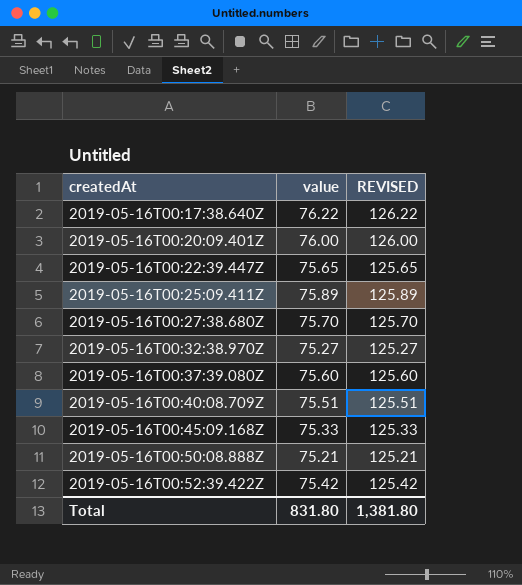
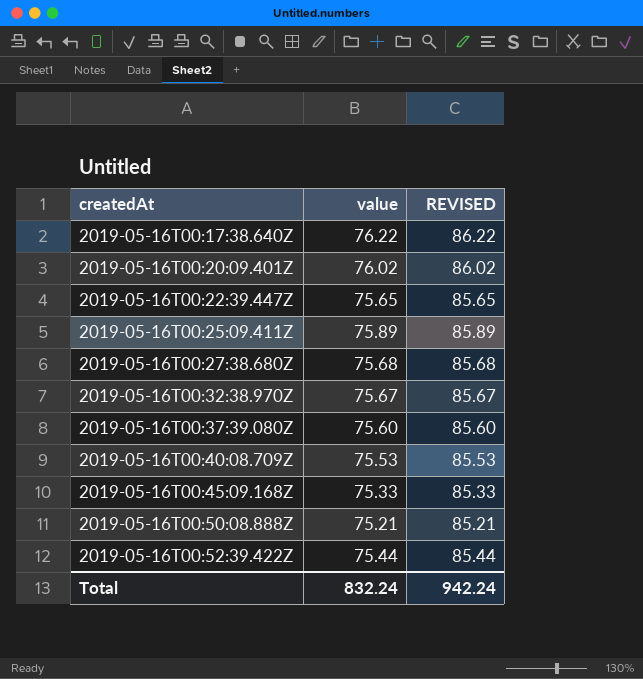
column REVISED | formula: [value] + 50 -> [value] + 10
2019-05-16T00:20:09.401Z | value: 76.00 -> 76.02
2019-05-16T00:27:38.680Z | value: 75.70 -> 75.68
2019-05-16T00:32:38.970Z | value: 75.27 -> 75.67
2019-05-16T00:40:08.709Z | value: 75.51 -> 75.53
2019-05-16T00:52:39.422Z | value: 75.42 -> 75.44
Total | value: 831.80 -> 832.24
Total | REVISED: 1,381.80 -> 942.24

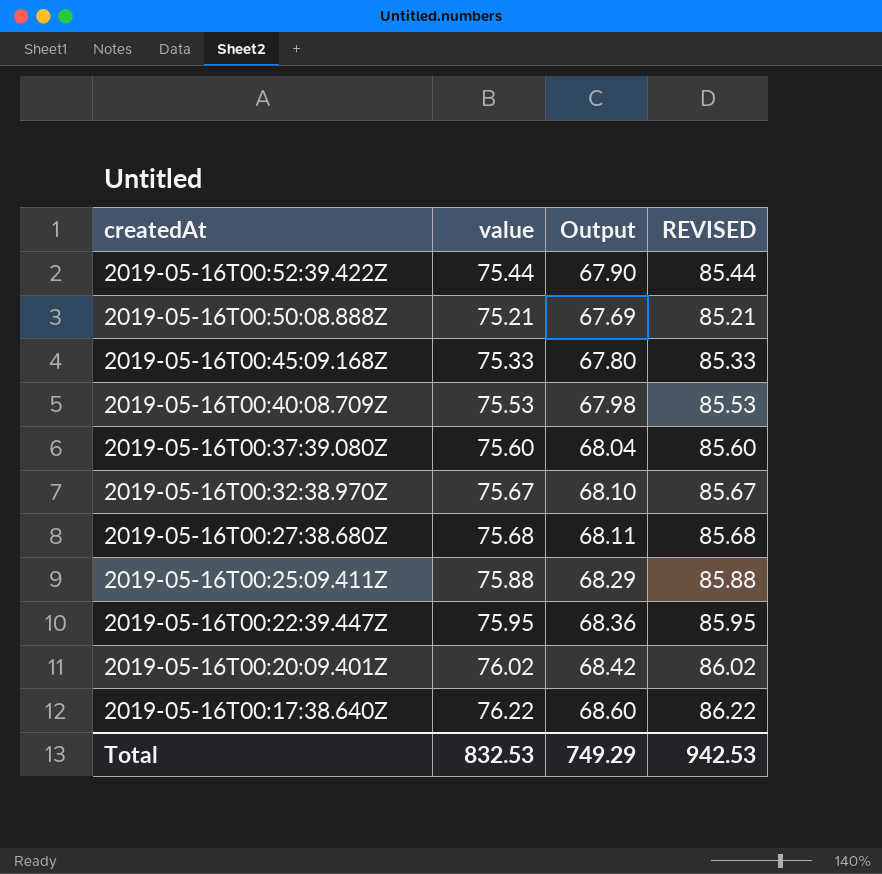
row order: createdAt ascending -> createdAt descending
column Output | formula: none -> [value] * 0.9
2019-05-16T00:25:09.411Z | value: 75.89 -> 75.88
2019-05-16T00:25:09.411Z | REVISED: 85.89 -> 85.88
2019-05-16T00:22:39.447Z | value: 75.65 -> 75.95
2019-05-16T00:22:39.447Z | REVISED: 85.65 -> 85.95
Total | value: 832.24 -> 832.53
Total | REVISED: 942.24 -> 942.53

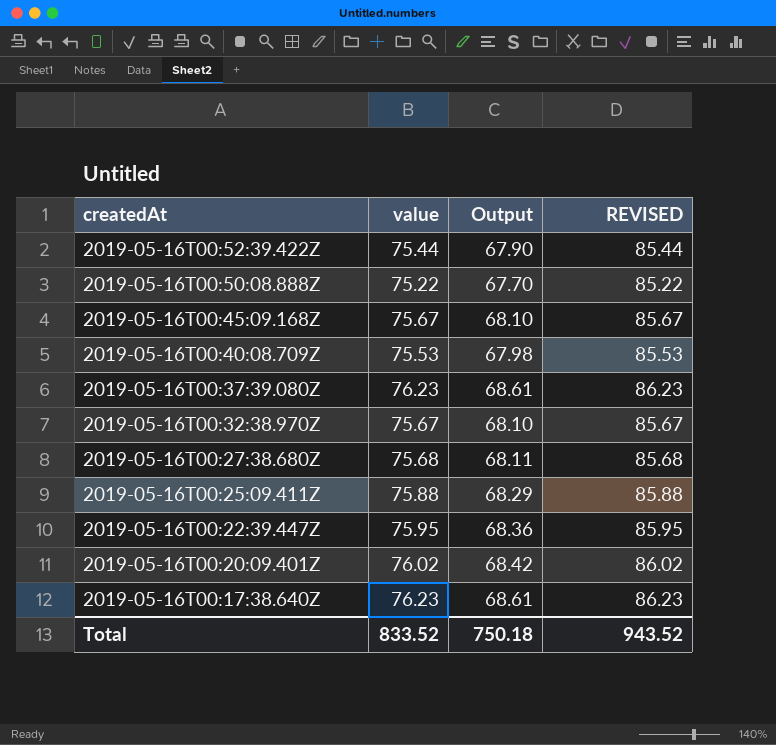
2019-05-16T00:50:08.888Z | value: 75.21 -> 75.22
2019-05-16T00:50:08.888Z | Output: 67.69 -> 67.70
2019-05-16T00:50:08.888Z | REVISED: 85.21 -> 85.22
2019-05-16T00:45:09.168Z | value: 75.33 -> 75.67
2019-05-16T00:45:09.168Z | Output: 67.80 -> 68.10
2019-05-16T00:45:09.168Z | REVISED: 85.33 -> 85.67
2019-05-16T00:37:39.080Z | value: 75.60 -> 76.23
2019-05-16T00:37:39.080Z | Output: 68.04 -> 68.61
2019-05-16T00:37:39.080Z | REVISED: 85.60 -> 86.23
2019-05-16T00:17:38.640Z | value: 76.22 -> 76.23
2019-05-16T00:17:38.640Z | Output: 68.60 -> 68.61
2019-05-16T00:17:38.640Z | REVISED: 86.22 -> 86.23
Total | value: 832.53 -> 833.52
Total | Output: 749.29 -> 750.18
Total | REVISED: 942.53 -> 943.52

